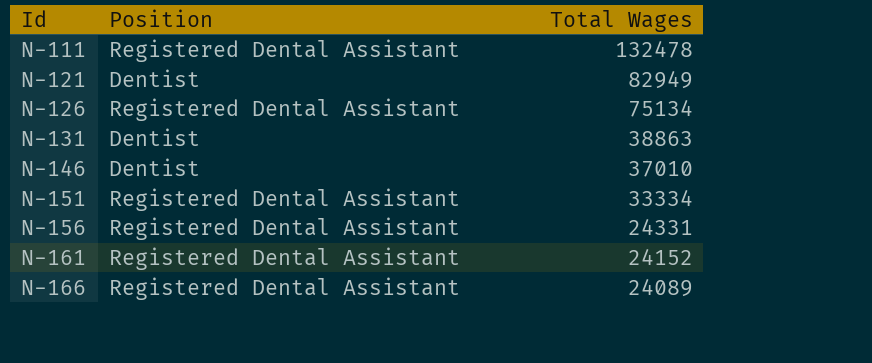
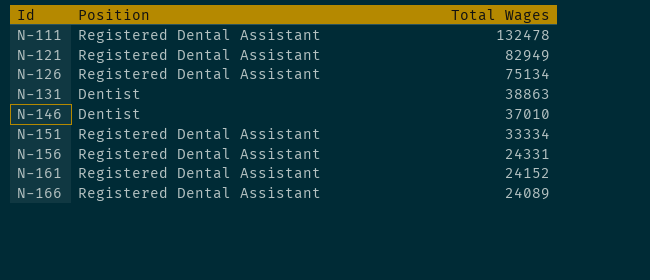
N-121 | Position: Dentist -> Registered Dental Assistant

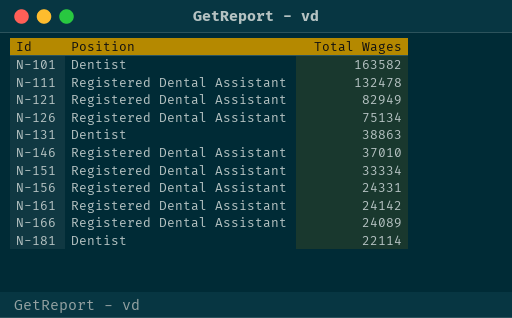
row N-101: none -> Dentist | 163582
N-146 | Position: Dentist -> Registered Dental Assistant
N-161 | Total Wages: 24152 -> 24142
row N-181: none -> Dentist | 22114

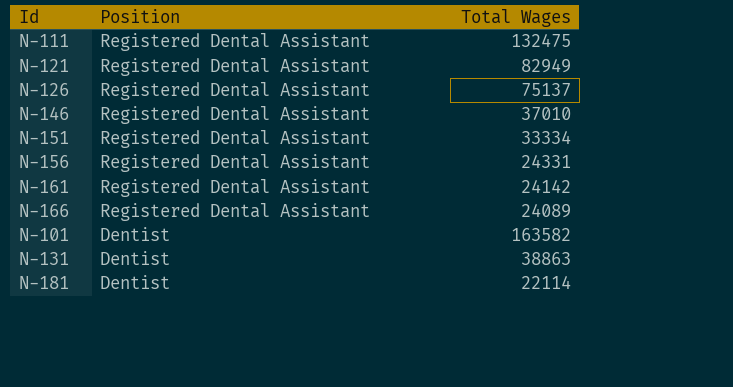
row order: Id ascending -> Position descending
N-111 | Total Wages: 132478 -> 132475
N-126 | Total Wages: 75134 -> 75137

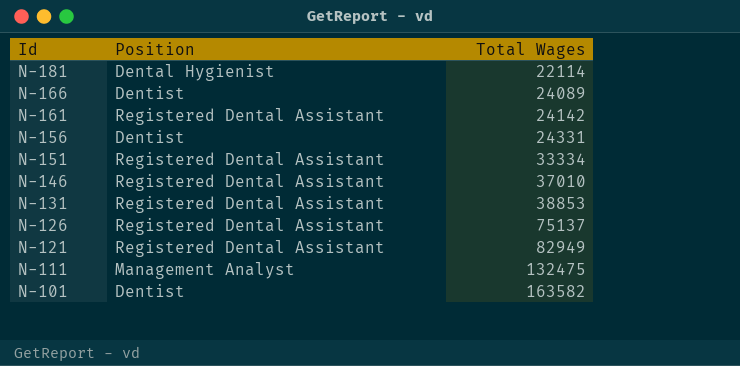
row order: Position descending -> Id descending
N-181 | Position: Dentist -> Dental Hygienist
N-166 | Position: Registered Dental Assistant -> Dentist
N-156 | Position: Registered Dental Assistant -> Dentist
N-131 | Position: Dentist -> Registered Dental Assistant
N-131 | Total Wages: 38863 -> 38853
N-111 | Position: Registered Dental Assistant -> Management Analyst

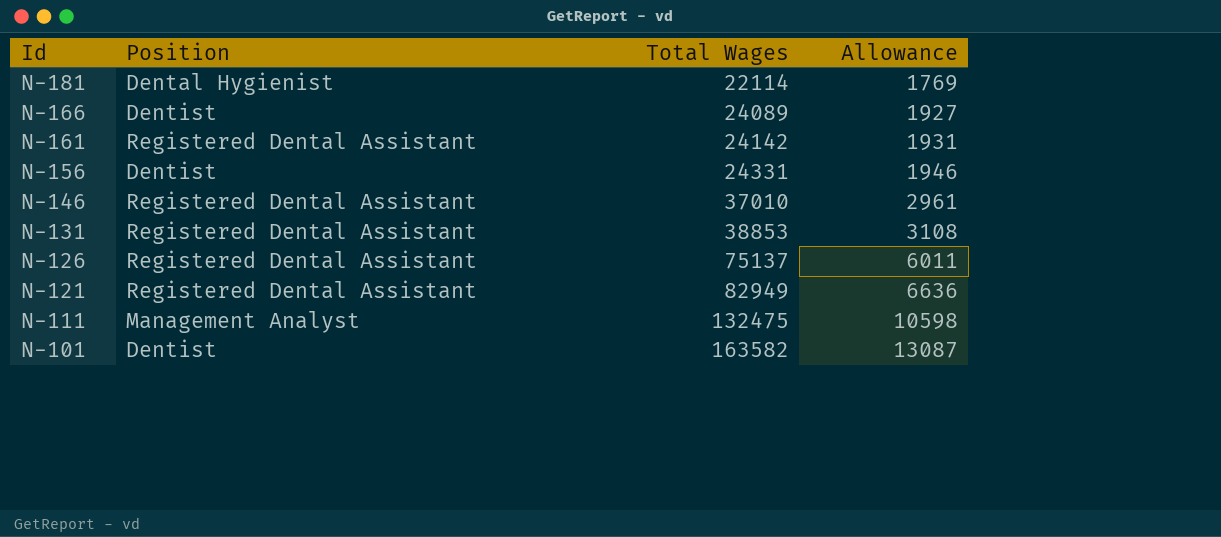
column Allowance | formula: none -> [Total Wages] * 0.08
row N-151: Registered Dental Assistant | 33334 -> none

